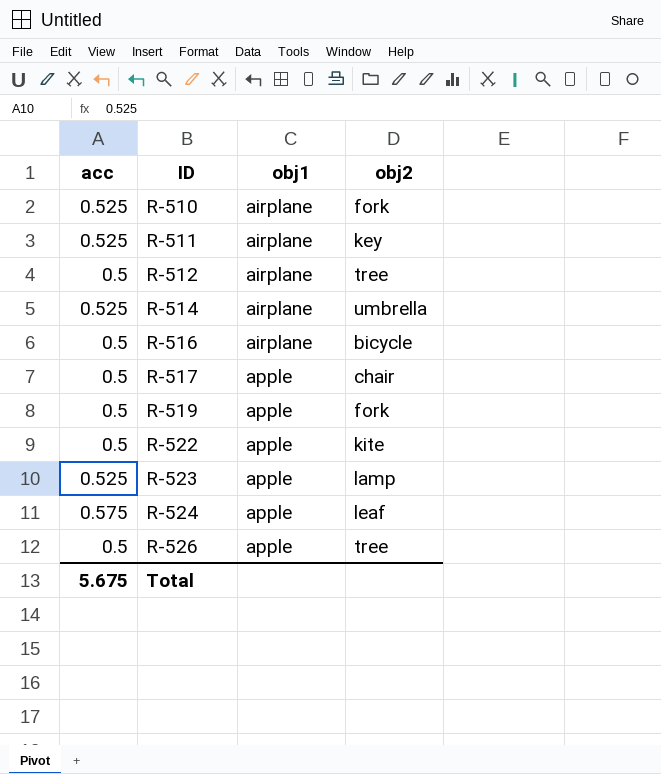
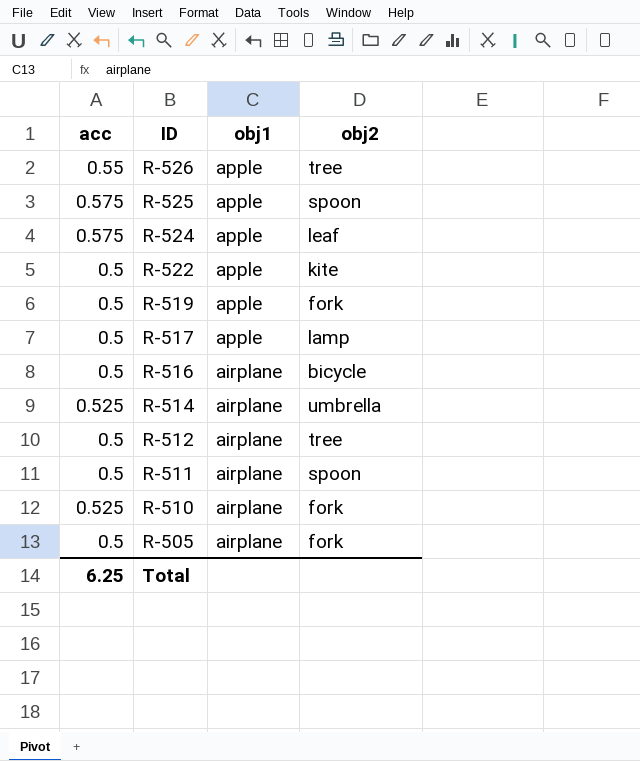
row order: ID ascending -> ID descending
row R-523: 0.525 | apple | lamp -> none
R-526 | acc: 0.5 -> 0.55
row R-525: none -> 0.575 | apple | spoon
R-517 | obj2: chair -> lamp
R-511 | acc: 0.525 -> 0.5
R-511 | obj2: key -> spoon
row R-505: none -> 0.5 | airplane | fork
Total | acc: 5.675 -> 6.25

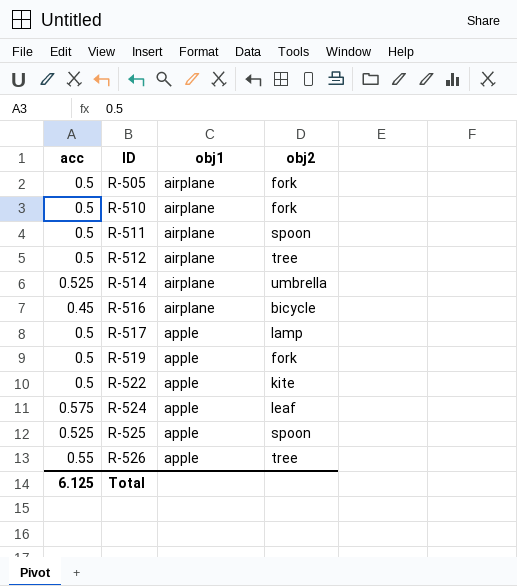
row order: ID descending -> ID ascending
R-510 | acc: 0.525 -> 0.5
R-516 | acc: 0.5 -> 0.45
R-525 | acc: 0.575 -> 0.525
Total | acc: 6.25 -> 6.125

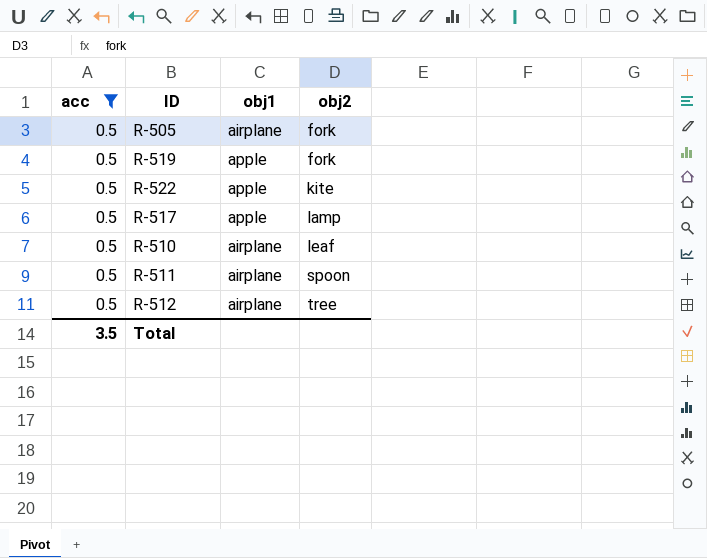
filter: none -> acc = 0.5
row order: ID ascending -> obj2 ascending
R-510 | obj2: fork -> leaf
Total | acc: 6.125 -> 3.5

